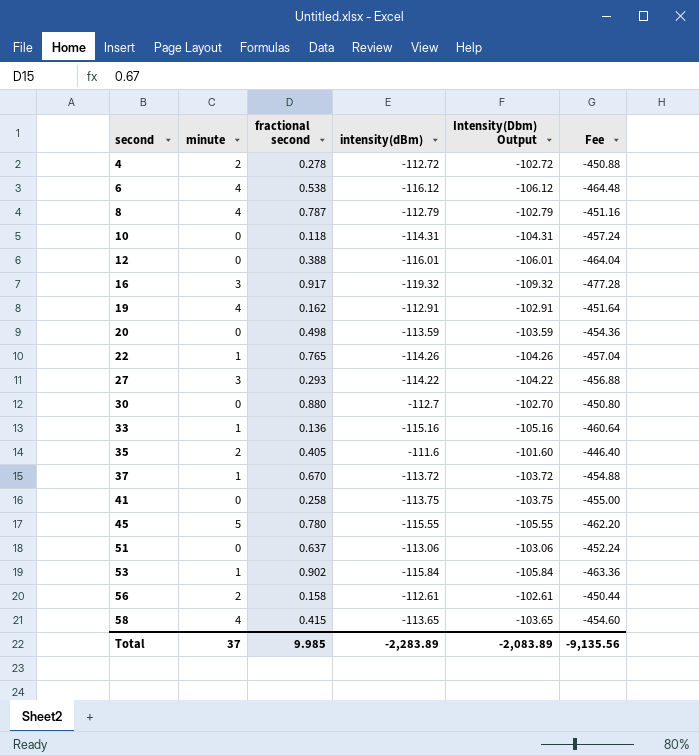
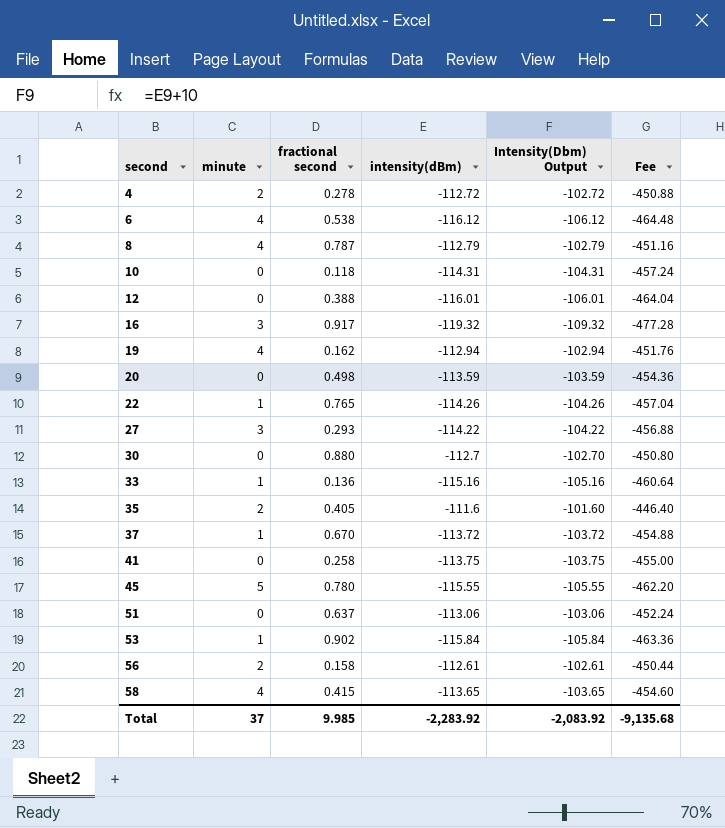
19 | intensity(dBm): -112.91 -> -112.94
19 | Intensity(Dbm) Output: -102.91 -> -102.94
19 | Fee: -451.64 -> -451.76
Total | intensity(dBm): -2,283.89 -> -2,283.92
Total | Intensity(Dbm) Output: -2,083.89 -> -2,083.92
Total | Fee: -9,135.56 -> -9,135.68

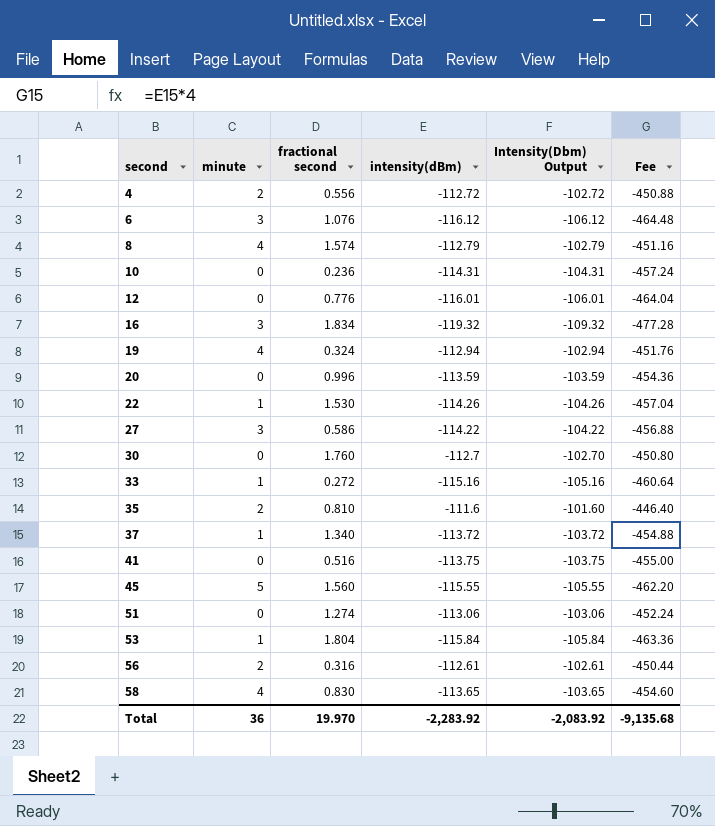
4 | fractional second: 0.278 -> 0.556
6 | minute: 4 -> 3
6 | fractional second: 0.538 -> 1.076
8 | fractional second: 0.787 -> 1.574
10 | fractional second: 0.118 -> 0.236
12 | fractional second: 0.388 -> 0.776
16 | fractional second: 0.917 -> 1.834
19 | fractional second: 0.162 -> 0.324
20 | fractional second: 0.498 -> 0.996
22 | fractional second: 0.765 -> 1.530
27 | fractional second: 0.293 -> 0.586
30 | fractional second: 0.880 -> 1.760
33 | fractional second: 0.136 -> 0.272
35 | fractional second: 0.405 -> 0.810
37 | fractional second: 0.670 -> 1.340
41 | fractional second: 0.258 -> 0.516
45 | fractional second: 0.780 -> 1.560
51 | fractional second: 0.637 -> 1.274
53 | fractional second: 0.902 -> 1.804
56 | fractional second: 0.158 -> 0.316
58 | fractional second: 0.415 -> 0.830
Total | minute: 37 -> 36
Total | fractional second: 9.985 -> 19.970

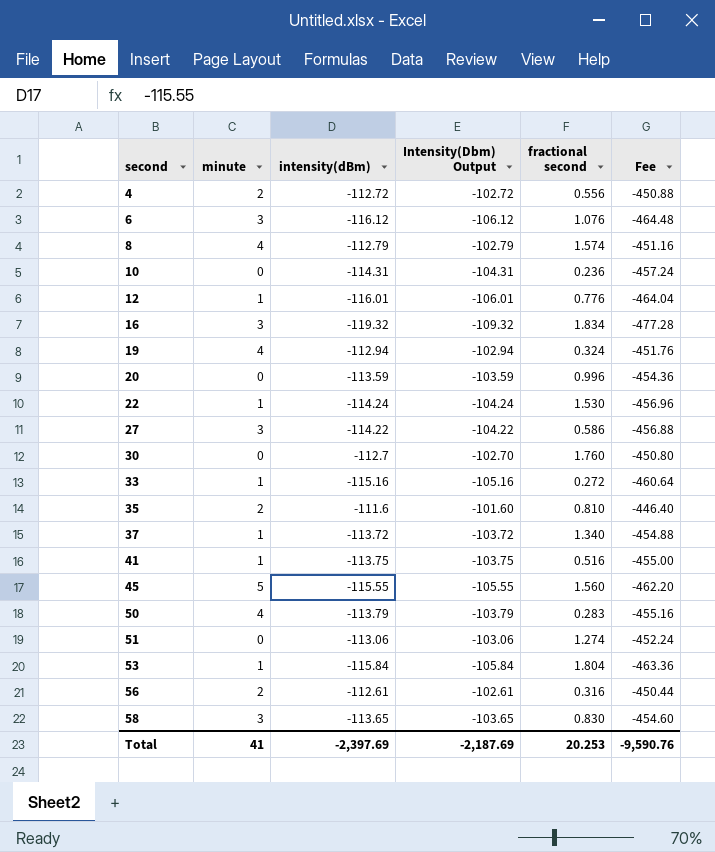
column fractional second | position: 3 -> 5
12 | minute: 0 -> 1
22 | intensity(dBm): -114.26 -> -114.24
22 | Intensity(Dbm) Output: -104.26 -> -104.24
22 | Fee: -457.04 -> -456.96
41 | minute: 0 -> 1
row 50: none -> 4 | -113.79 | -103.79 | 0.283 | -455.16
58 | minute: 4 -> 3
Total | minute: 36 -> 41
Total | intensity(dBm): -2,283.92 -> -2,397.69
Total | Intensity(Dbm) Output: -2,083.92 -> -2,187.69
Total | fractional second: 19.970 -> 20.253
Total | Fee: -9,135.68 -> -9,590.76

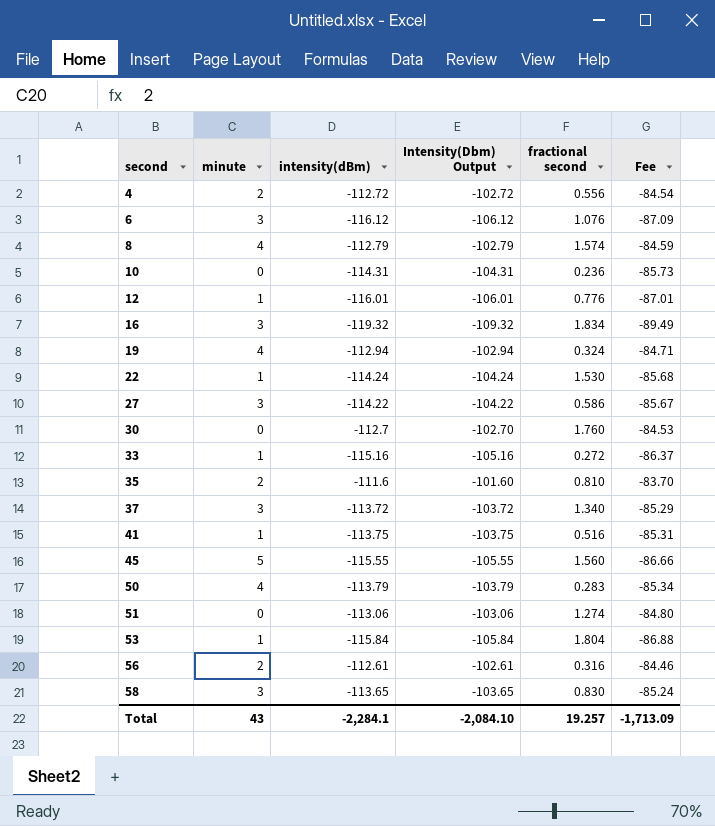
column Fee | formula: [intensity(dBm)] * 4 -> [intensity(dBm)] * 0.75
row 20: 0 | -113.59 | -103.59 | 0.996 | -454.36 -> none
37 | minute: 1 -> 3
Total | minute: 41 -> 43
Total | intensity(dBm): -2,397.69 -> -2,284.1
Total | Intensity(Dbm) Output: -2,187.69 -> -2,084.10
Total | fractional second: 20.253 -> 19.257
Total | Fee: -9,590.76 -> -1,713.09

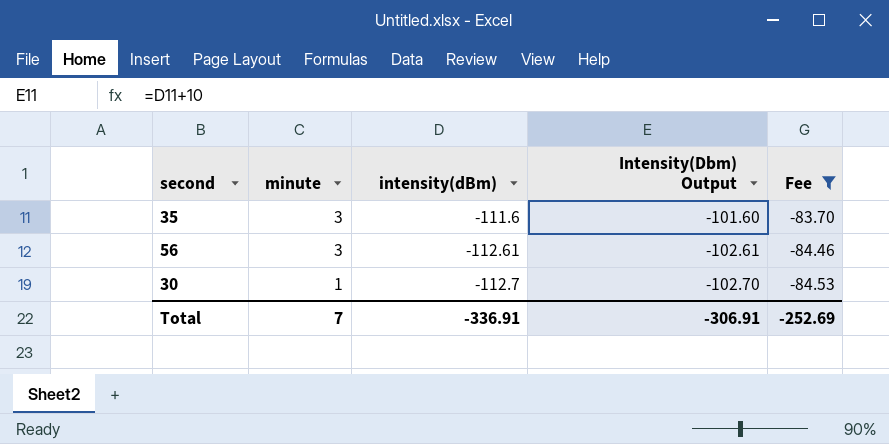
filter: none -> Fee >= -84.53
row order: second ascending -> minute descending
column fractional second | position: 5 -> none
35 | minute: 2 -> 3
56 | minute: 2 -> 3
30 | minute: 0 -> 1
Total | minute: 43 -> 7
Total | intensity(dBm): -2,284.1 -> -336.91
Total | Intensity(Dbm) Output: -2,084.10 -> -306.91
Total | Fee: -1,713.09 -> -252.69

